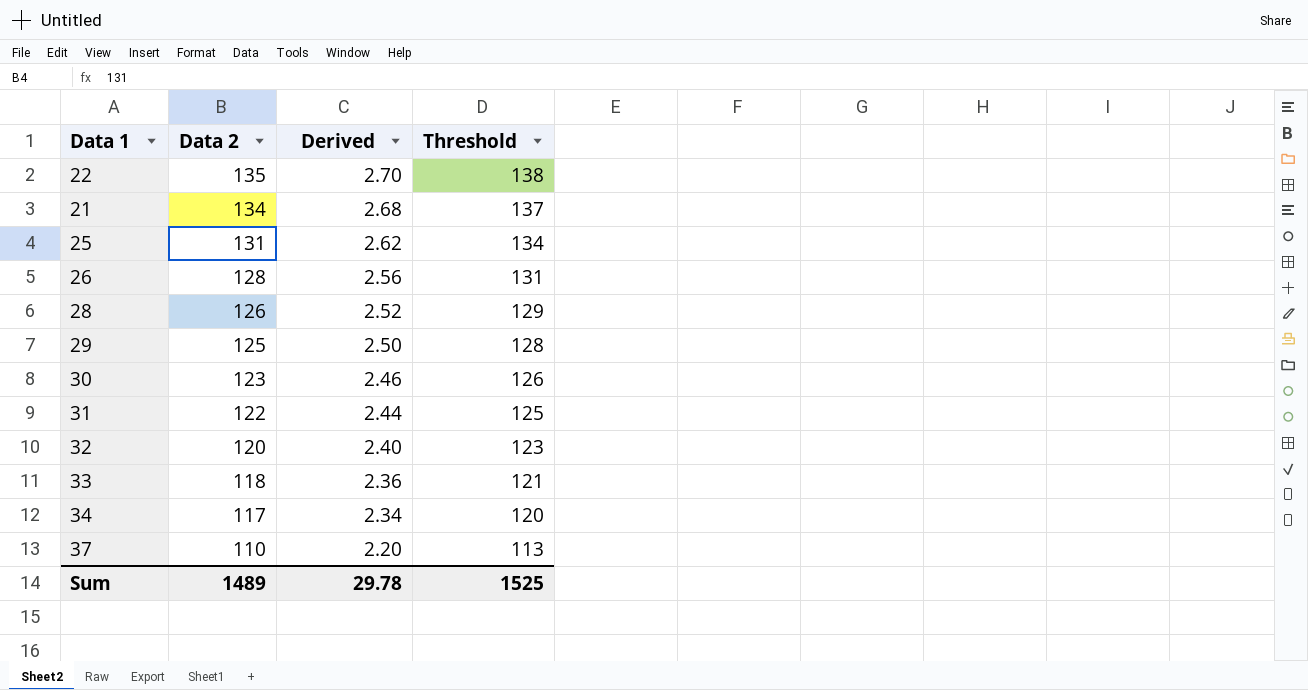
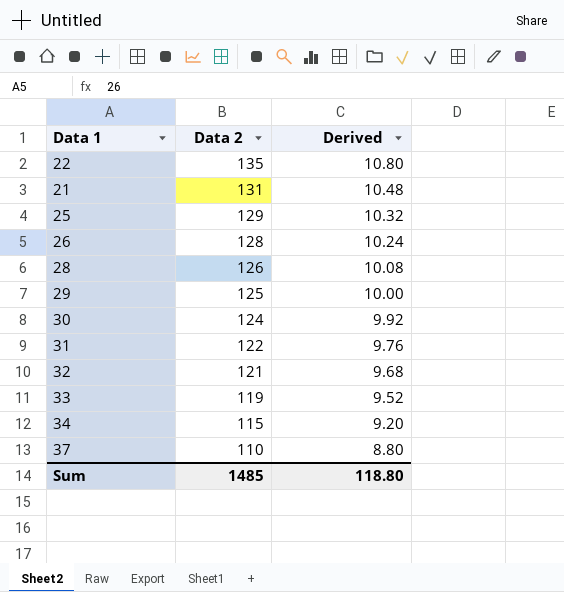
column Threshold | formula: [Data 2] + 3 -> none
column Derived | formula: [Data 2] * 0.02 -> [Data 2] * 0.08
21 | Data 2: 134 -> 131
25 | Data 2: 131 -> 129
30 | Data 2: 123 -> 124
32 | Data 2: 120 -> 121
33 | Data 2: 118 -> 119
34 | Data 2: 117 -> 115
Sum | Data 2: 1489 -> 1485
Sum | Derived: 29.78 -> 118.80

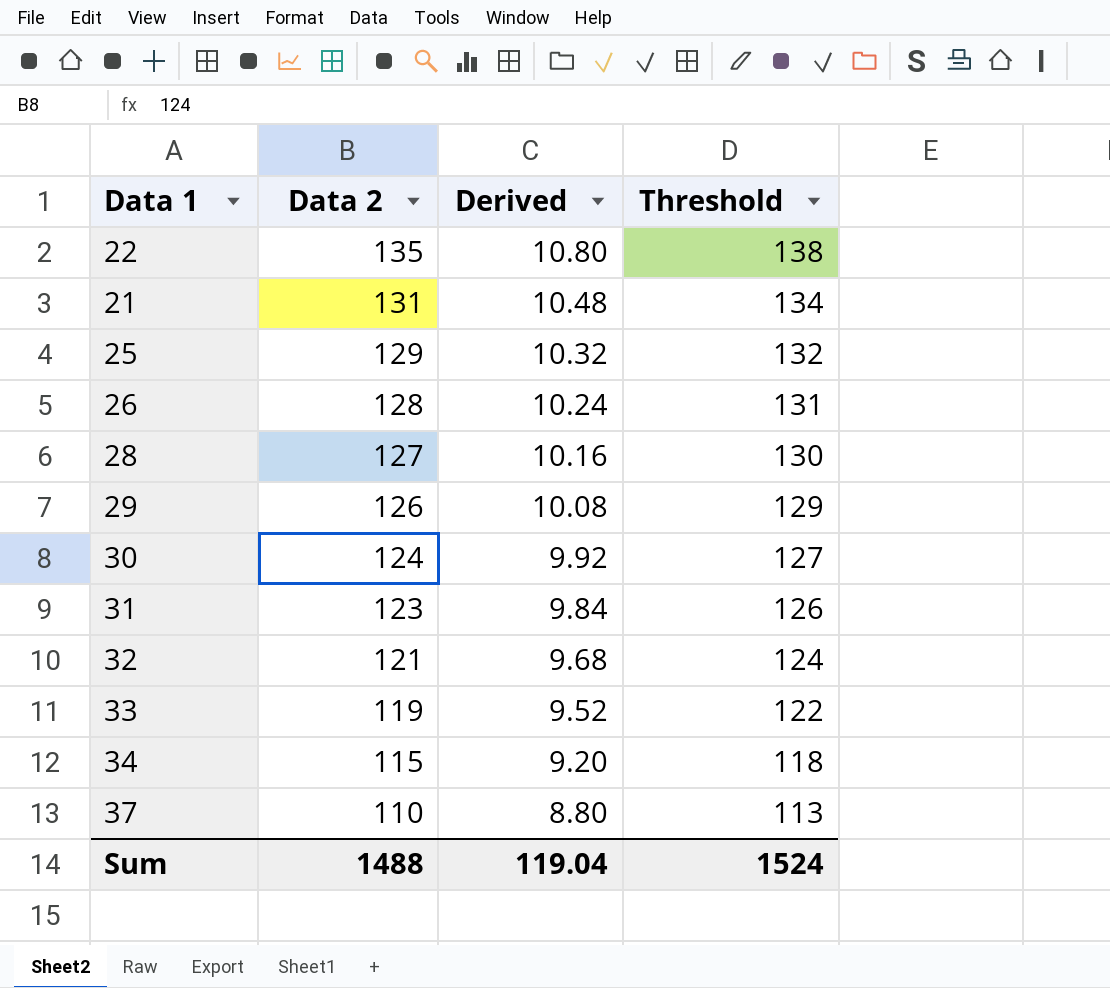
column Threshold | formula: none -> [Data 2] + 3
28 | Data 2: 126 -> 127
28 | Derived: 10.08 -> 10.16
29 | Data 2: 125 -> 126
29 | Derived: 10.00 -> 10.08
31 | Data 2: 122 -> 123
31 | Derived: 9.76 -> 9.84
Sum | Data 2: 1485 -> 1488
Sum | Derived: 118.80 -> 119.04

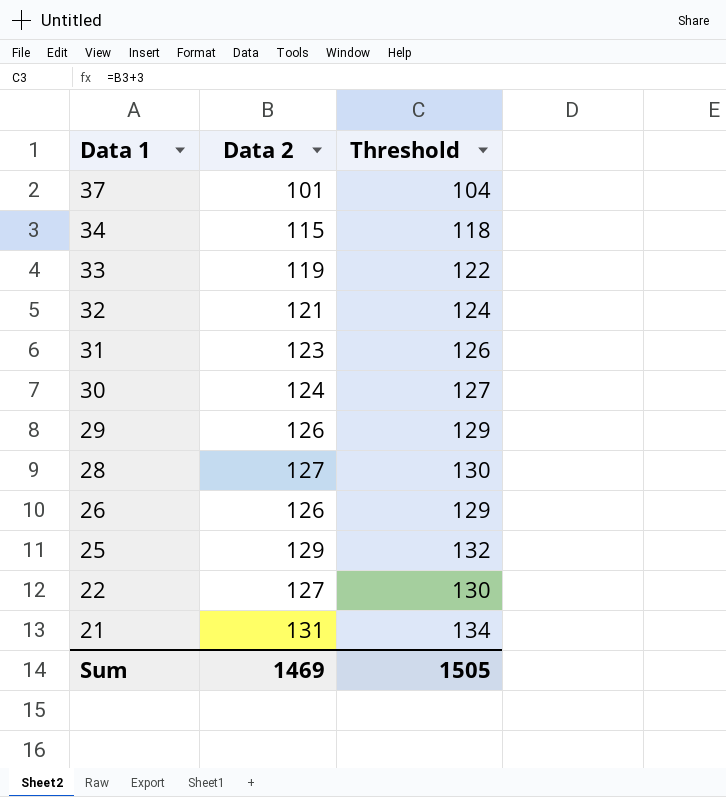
row order: Data 2 descending -> Data 1 descending
column Derived | formula: [Data 2] * 0.08 -> none
37 | Data 2: 110 -> 101
37 | Threshold: 113 -> 104
26 | Data 2: 128 -> 126
26 | Threshold: 131 -> 129
22 | Data 2: 135 -> 127
22 | Threshold: 138 -> 130
Sum | Data 2: 1488 -> 1469
Sum | Threshold: 1524 -> 1505

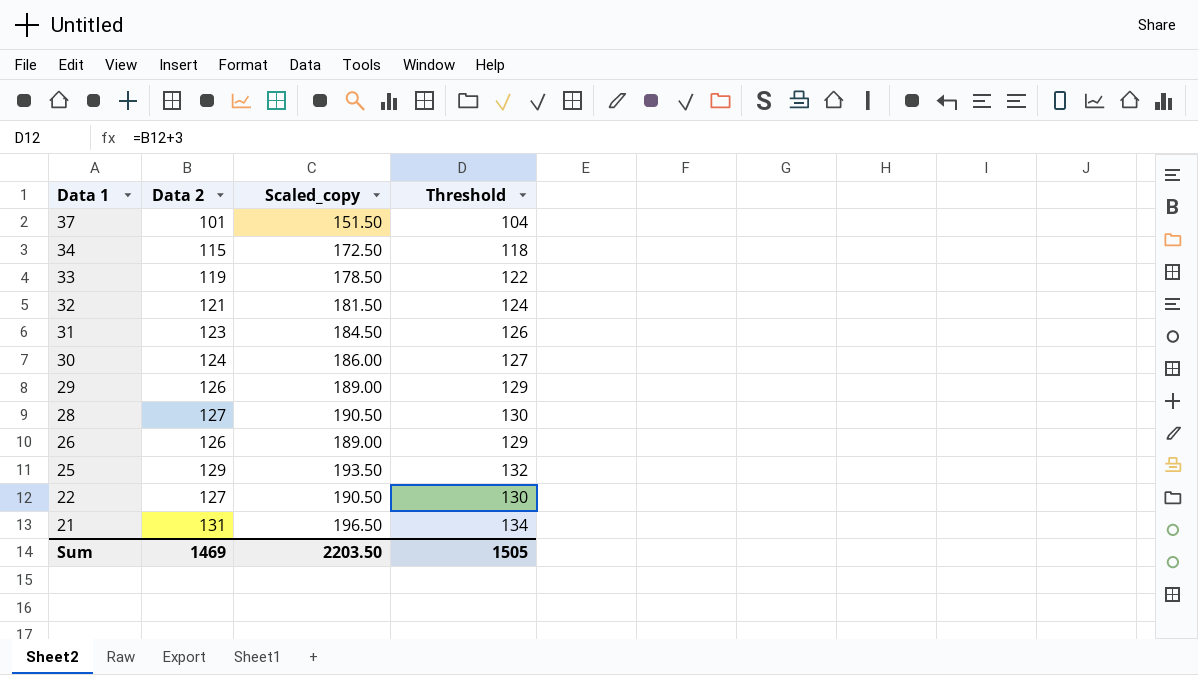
column Scaled_copy | formula: none -> [Data 2] * 1.5

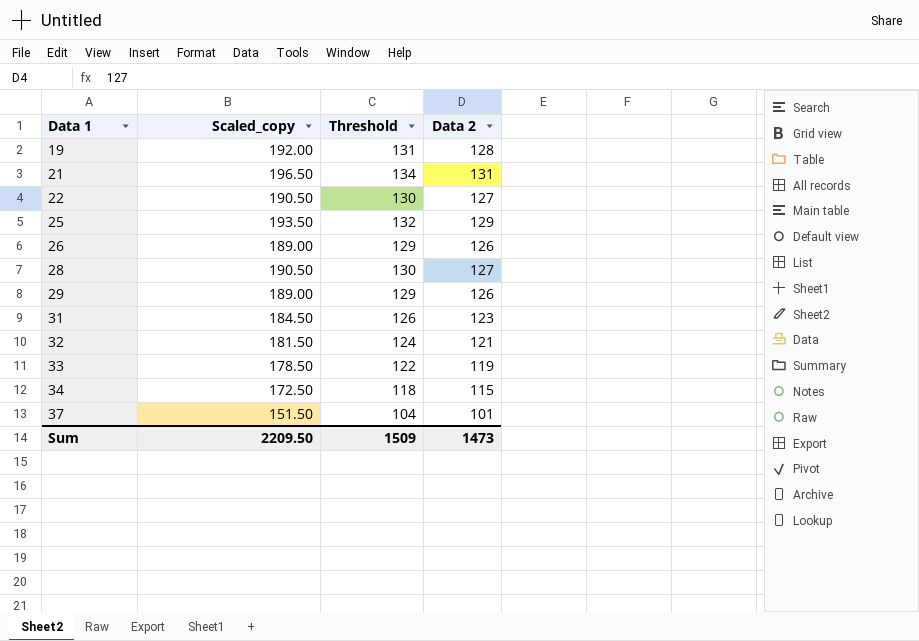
row order: Data 1 descending -> Data 1 ascending
column Data 2 | position: 2 -> 4
row 30: 124 | 186.00 | 127 -> none
row 19: none -> 192.00 | 131 | 128
Sum | Scaled_copy: 2203.50 -> 2209.50
Sum | Threshold: 1505 -> 1509
Sum | Data 2: 1469 -> 1473

